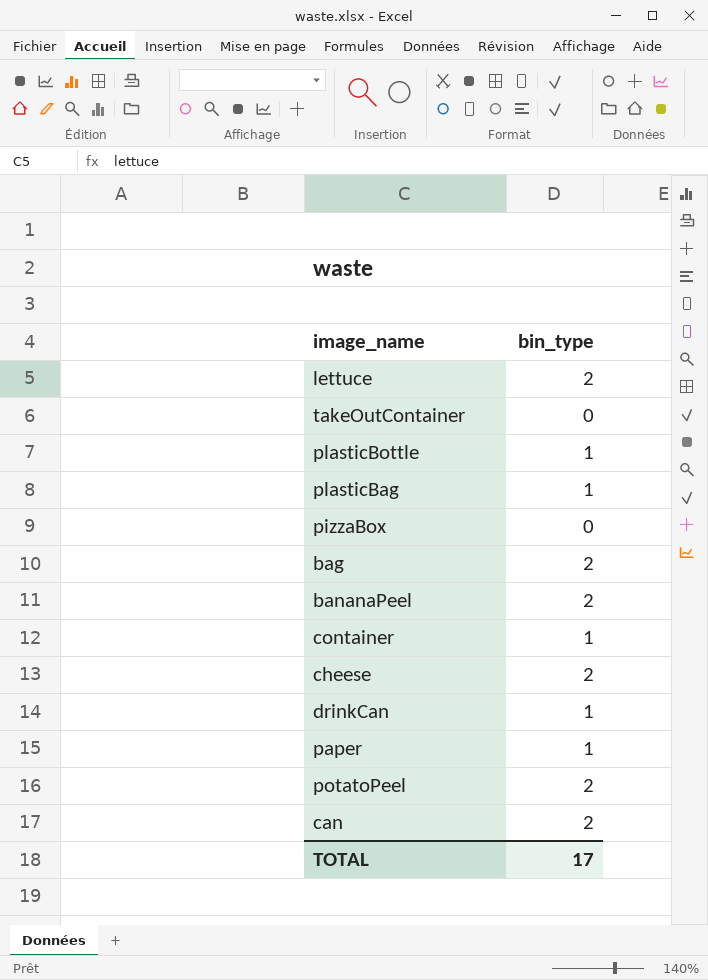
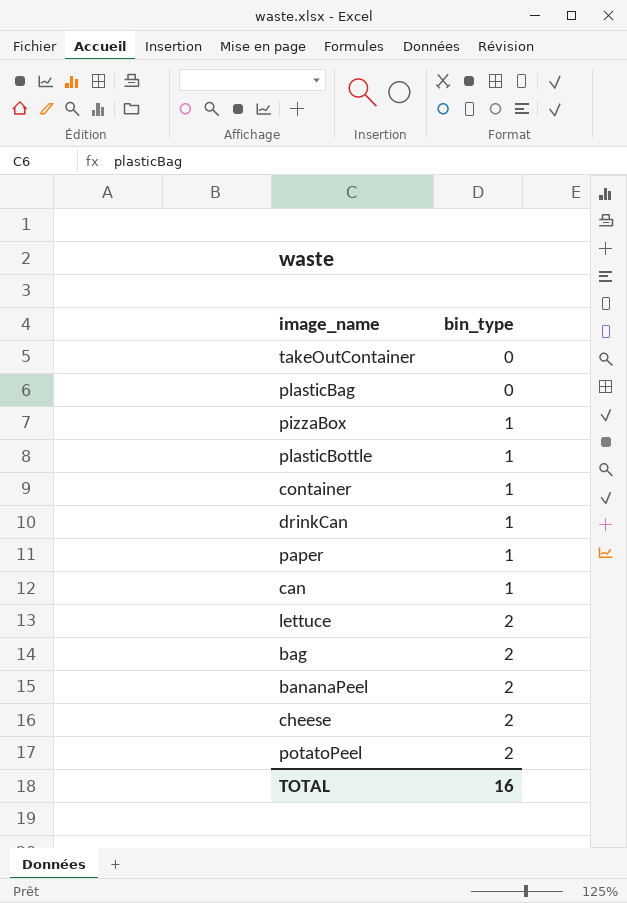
row order: none -> bin_type ascending
plasticBag | bin_type: 1 -> 0
pizzaBox | bin_type: 0 -> 1
can | bin_type: 2 -> 1
TOTAL | bin_type: 17 -> 16

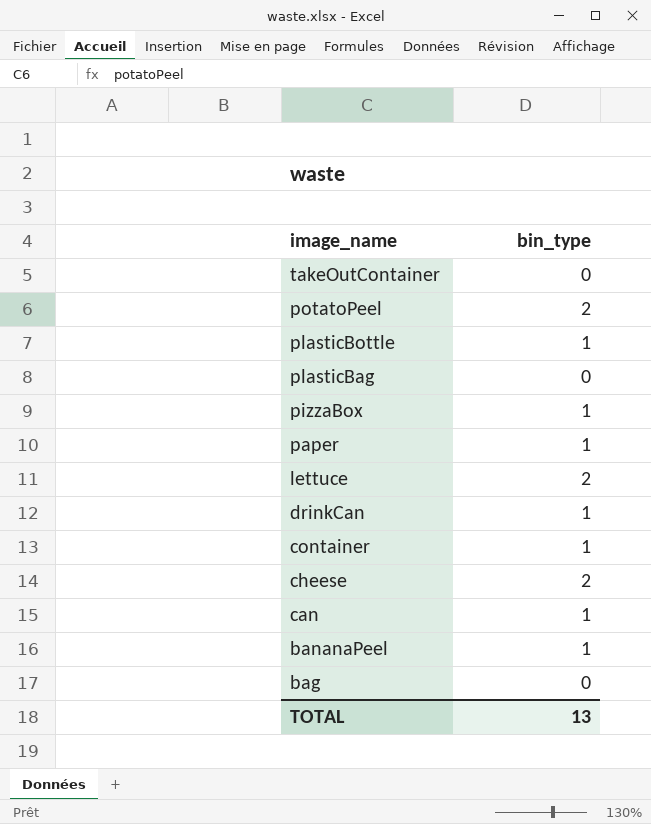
row order: bin_type ascending -> image_name descending
bananaPeel | bin_type: 2 -> 1
bag | bin_type: 2 -> 0
TOTAL | bin_type: 16 -> 13

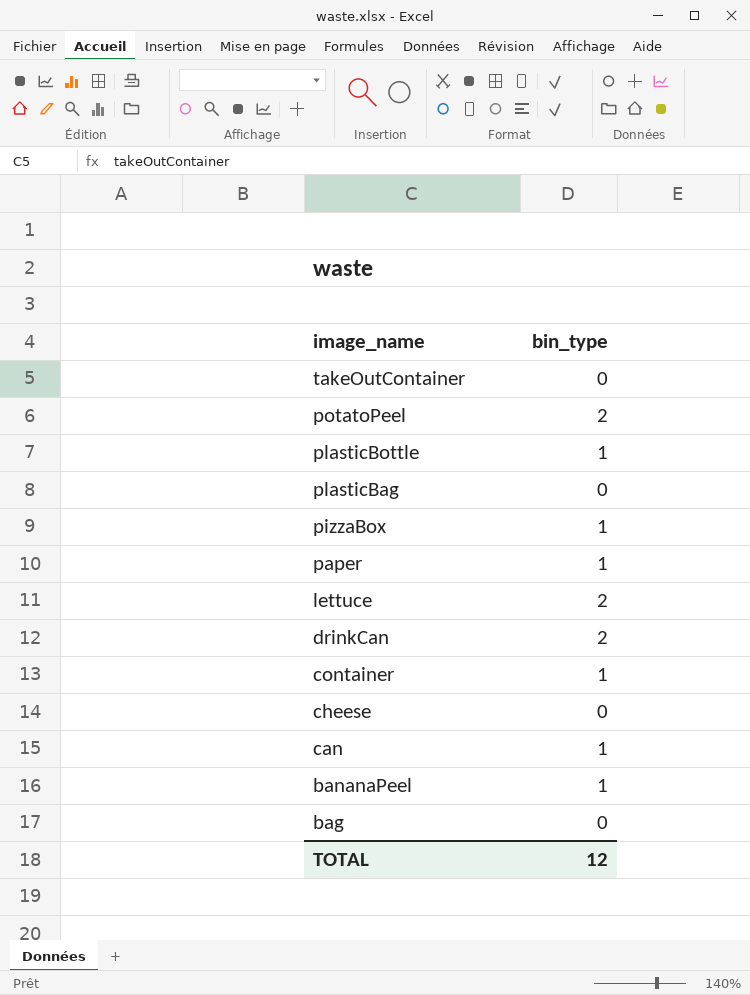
drinkCan | bin_type: 1 -> 2
cheese | bin_type: 2 -> 0
TOTAL | bin_type: 13 -> 12

